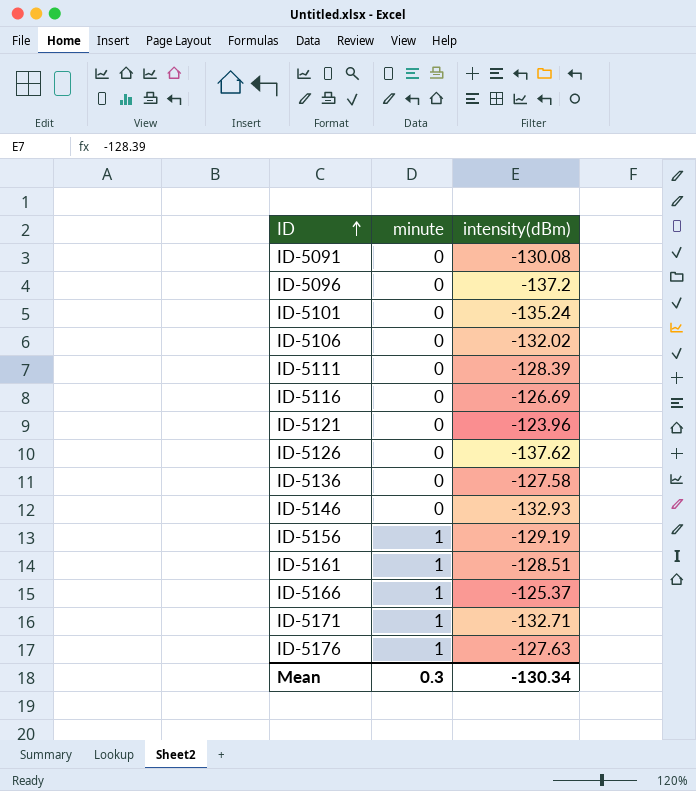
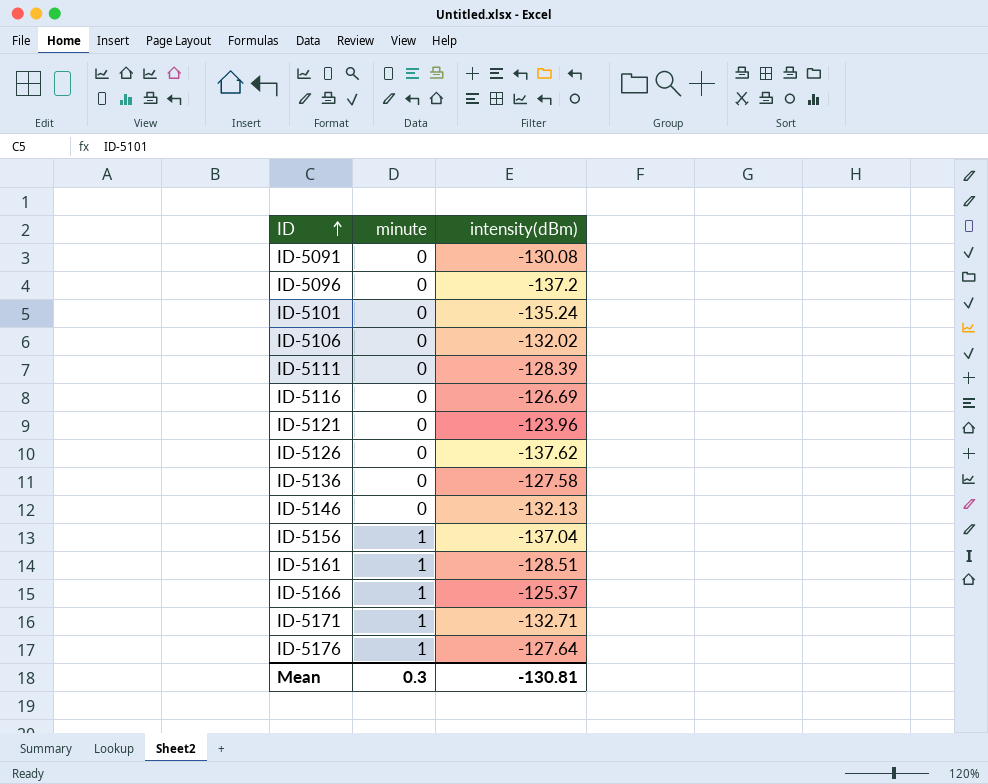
ID-5146 | intensity(dBm): -132.93 -> -132.13
ID-5156 | intensity(dBm): -129.19 -> -137.04
ID-5176 | intensity(dBm): -127.63 -> -127.64
Mean | intensity(dBm): -130.34 -> -130.81

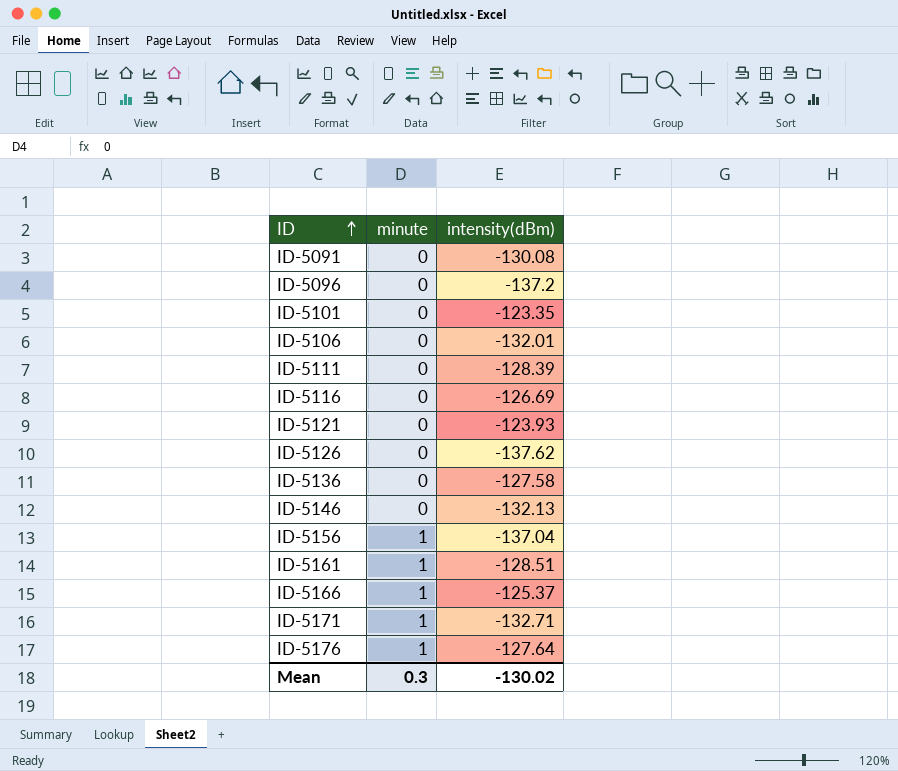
ID-5101 | intensity(dBm): -135.24 -> -123.35
ID-5106 | intensity(dBm): -132.02 -> -132.01
ID-5121 | intensity(dBm): -123.96 -> -123.93
Mean | intensity(dBm): -130.81 -> -130.02

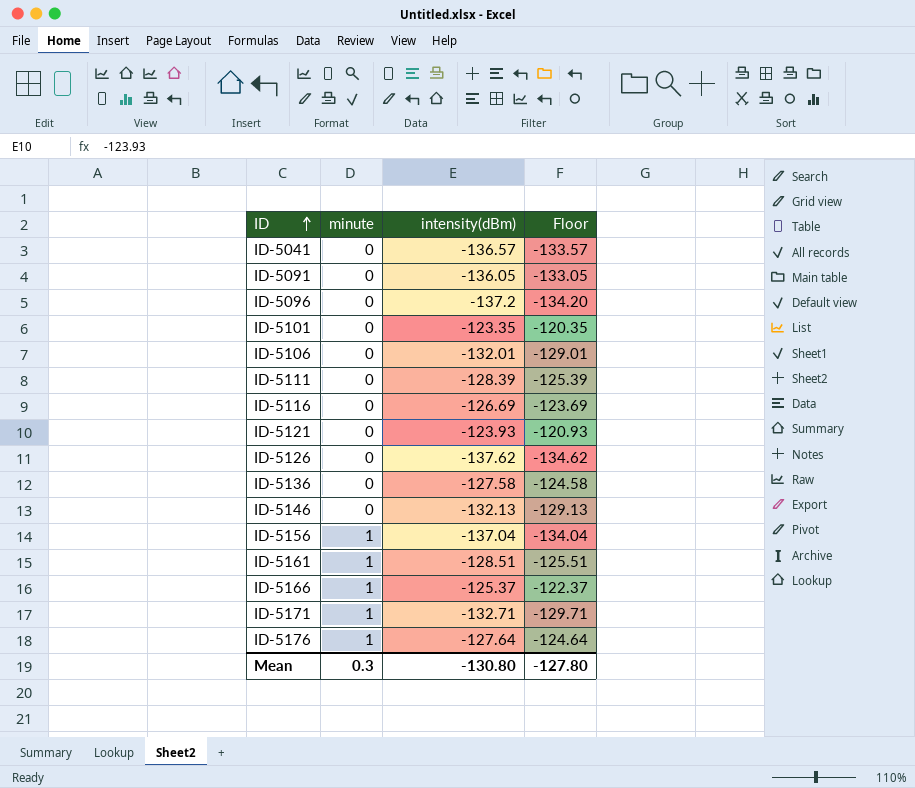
column Floor | formula: none -> [intensity(dBm)] + 3
row ID-5041: none -> 0 | -136.57 | -133.57
ID-5091 | intensity(dBm): -130.08 -> -136.05
Mean | intensity(dBm): -130.02 -> -130.80

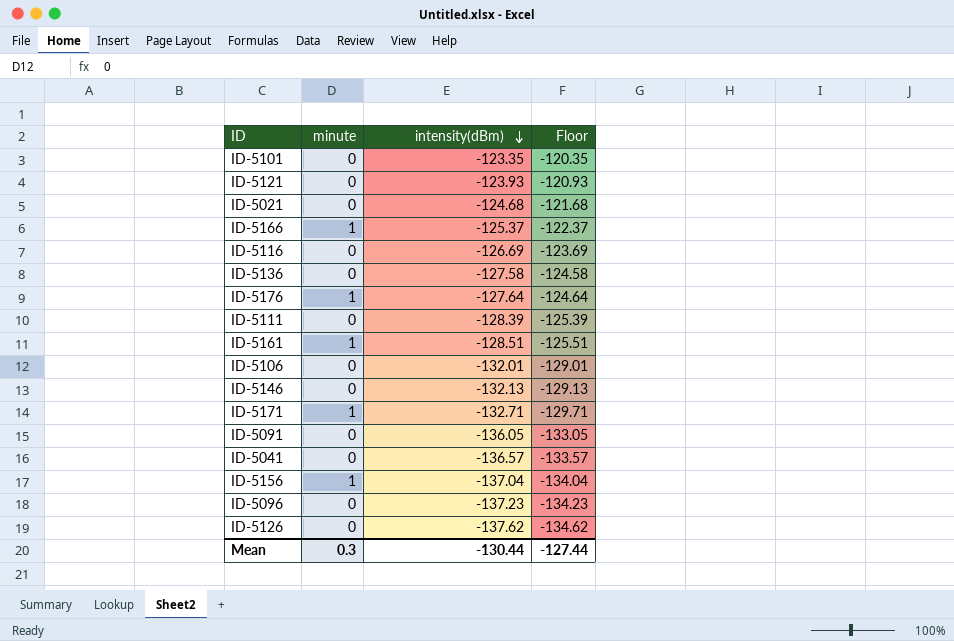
row order: ID ascending -> intensity(dBm) descending
row ID-5021: none -> 0 | -124.68 | -121.68
ID-5096 | intensity(dBm): -137.2 -> -137.23
ID-5096 | Floor: -134.20 -> -134.23
Mean | intensity(dBm): -130.80 -> -130.44
Mean | Floor: -127.80 -> -127.44

